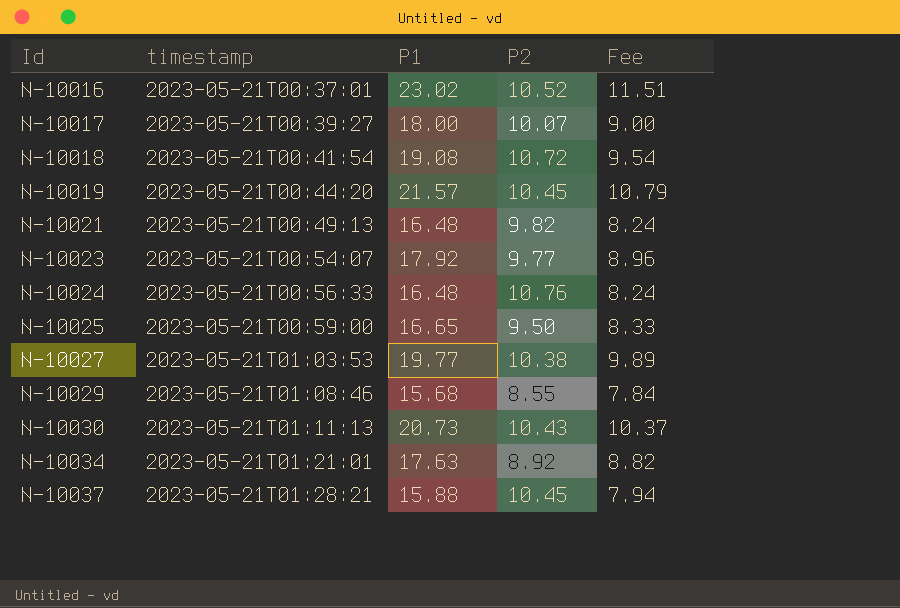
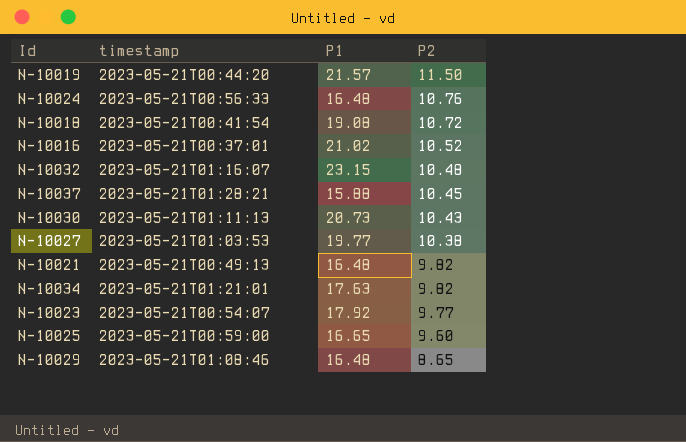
row order: Id ascending -> P2 descending
column Fee | formula: [P1] * 0.5 -> none
row N-10017: 2023-05-21T00:39:27 | 18.00 | 10.07 | 9.00 -> none
N-10019 | P2: 10.45 -> 11.50
N-10016 | P1: 23.02 -> 21.02
row N-10032: none -> 2023-05-21T01:16:07 | 23.15 | 10.48
N-10034 | P2: 8.92 -> 9.82
N-10025 | P2: 9.50 -> 9.60
N-10029 | P1: 15.68 -> 16.48
N-10029 | P2: 8.55 -> 8.65

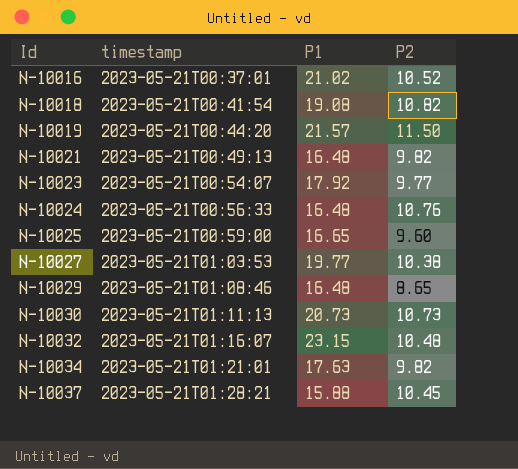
row order: P2 descending -> Id ascending
N-10018 | P2: 10.72 -> 10.82
N-10030 | P2: 10.43 -> 10.73

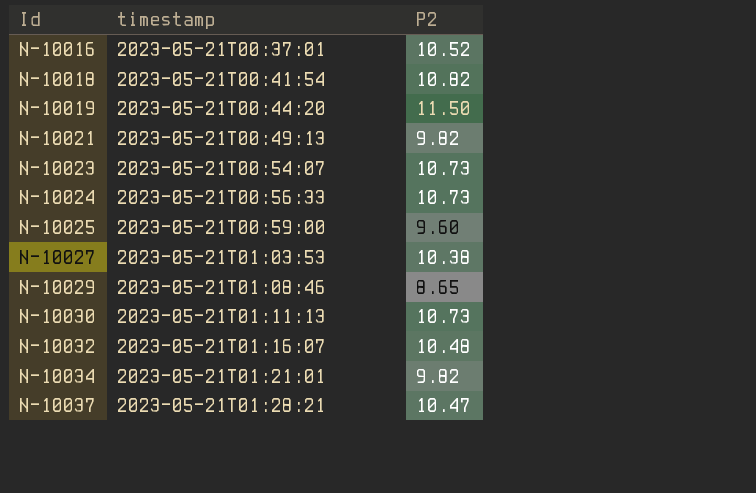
column P1 | position: 3 -> none
N-10023 | P2: 9.77 -> 10.73
N-10024 | P2: 10.76 -> 10.73
N-10037 | P2: 10.45 -> 10.47

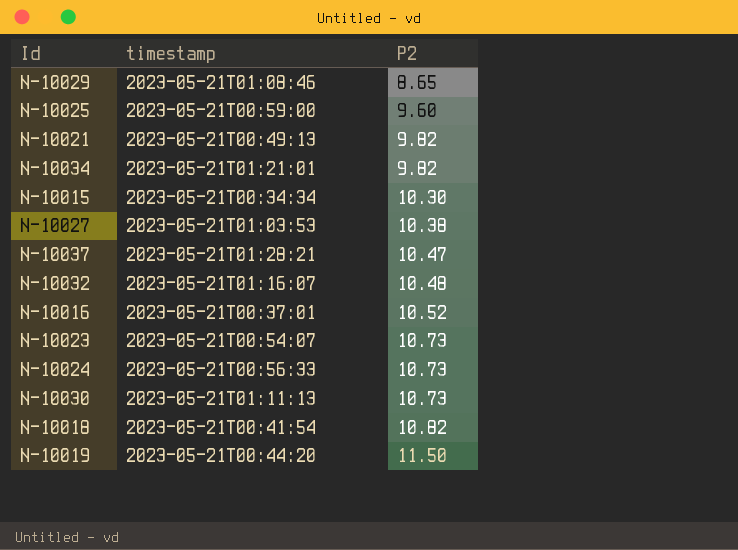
row order: Id ascending -> P2 ascending
row N-10015: none -> 2023-05-21T00:34:34 | 10.30

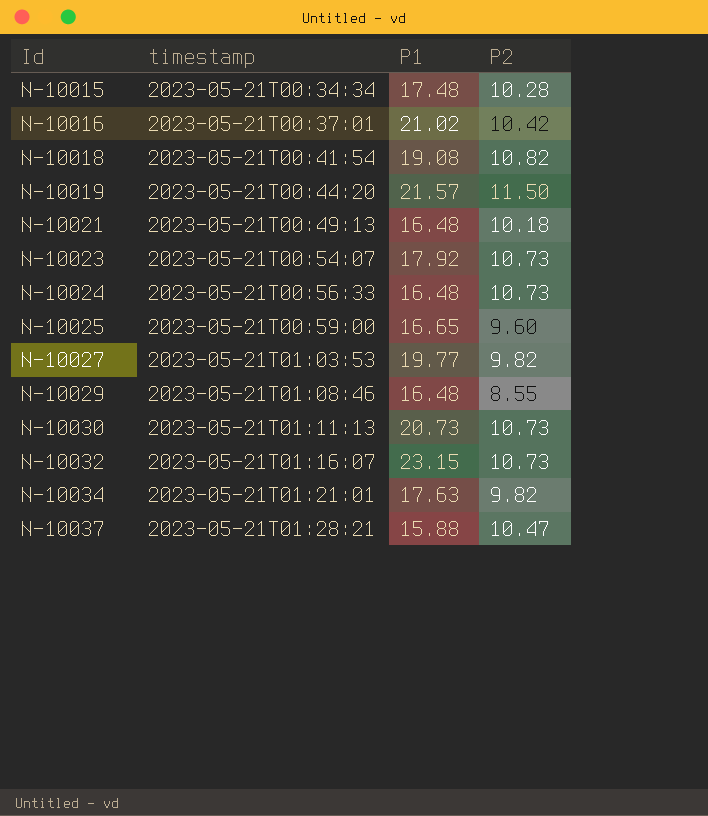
row order: P2 ascending -> Id ascending
column P1 | position: none -> 3
N-10015 | P2: 10.30 -> 10.28
N-10016 | P2: 10.52 -> 10.42
N-10021 | P2: 9.82 -> 10.18
N-10027 | P2: 10.38 -> 9.82
N-10029 | P2: 8.65 -> 8.55
N-10032 | P2: 10.48 -> 10.73

